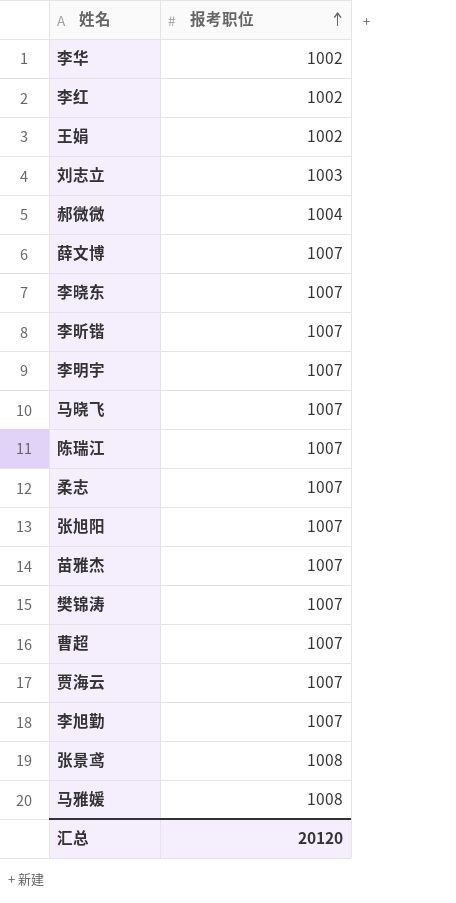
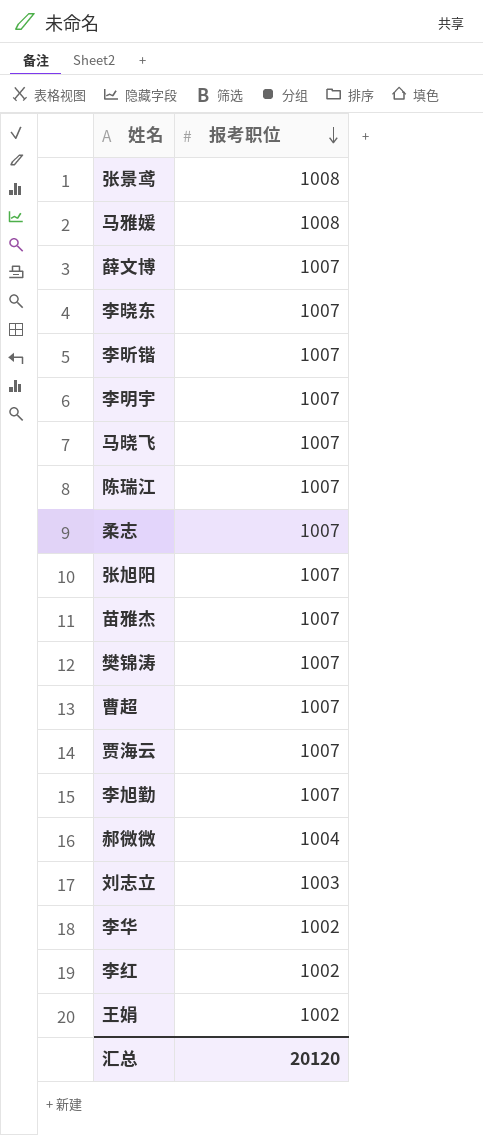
row order: 报考职位 ascending -> 报考职位 descending

